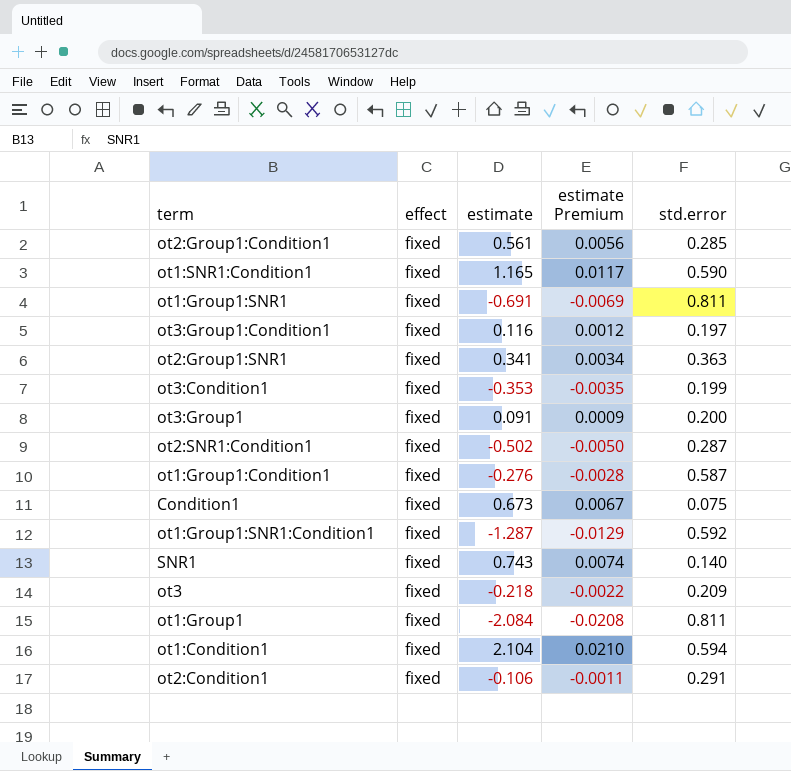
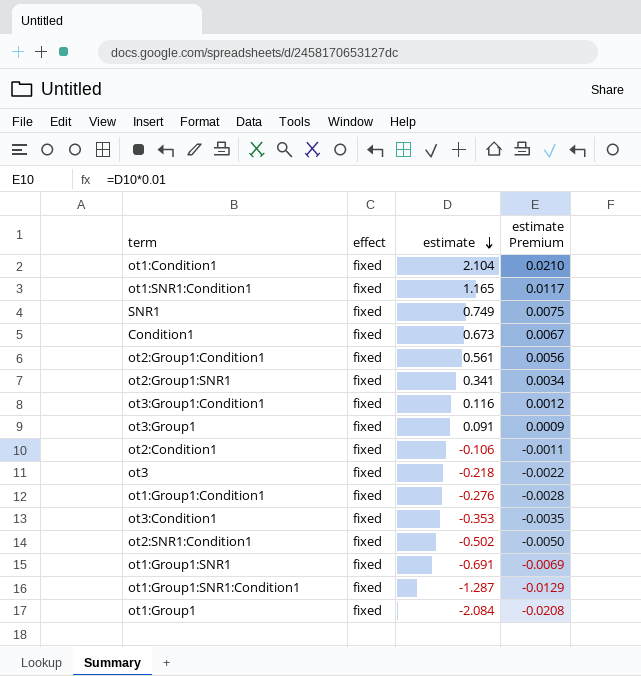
row order: none -> estimate descending
column std.error | position: 5 -> none
SNR1 | estimate: 0.743 -> 0.749
SNR1 | estimate Premium: 0.0074 -> 0.0075

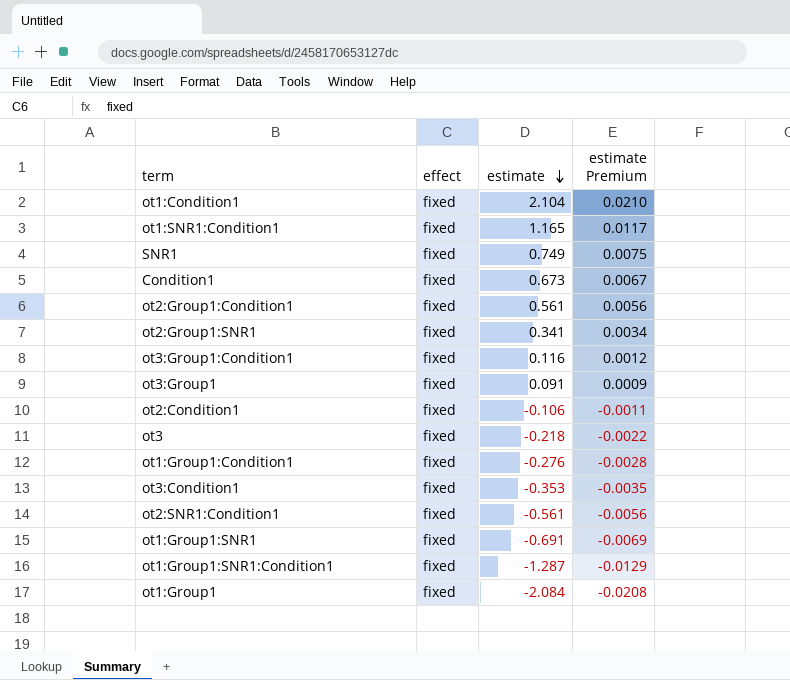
ot2:SNR1:Condition1 | estimate: -0.502 -> -0.561
ot2:SNR1:Condition1 | estimate Premium: -0.0050 -> -0.0056

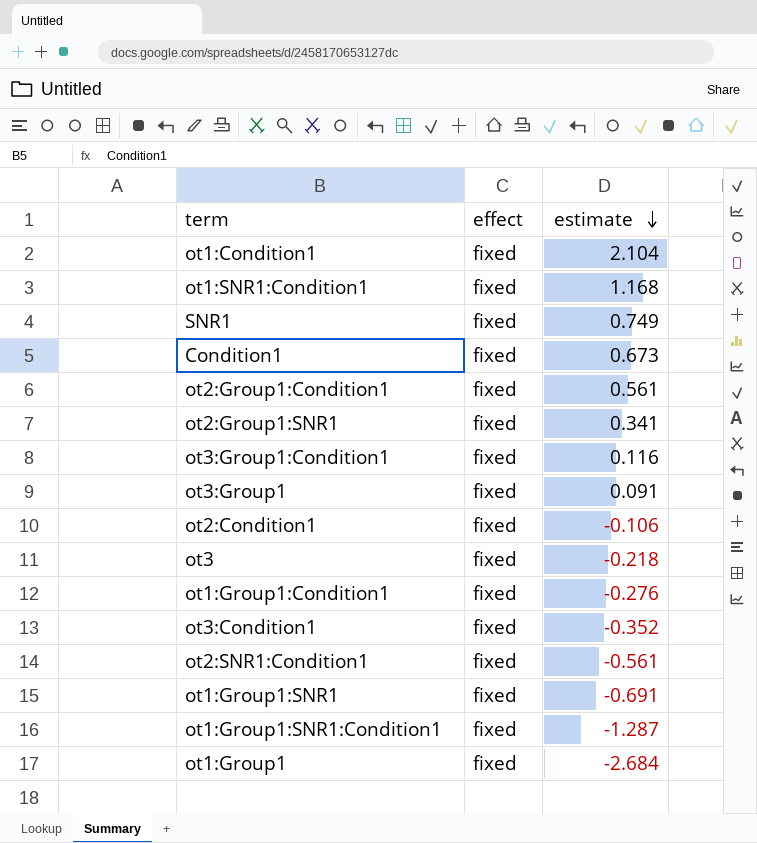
column estimate Premium | formula: [estimate] * 0.01 -> none
ot1:SNR1:Condition1 | estimate: 1.165 -> 1.168
ot3:Condition1 | estimate: -0.353 -> -0.352
ot1:Group1 | estimate: -2.084 -> -2.684

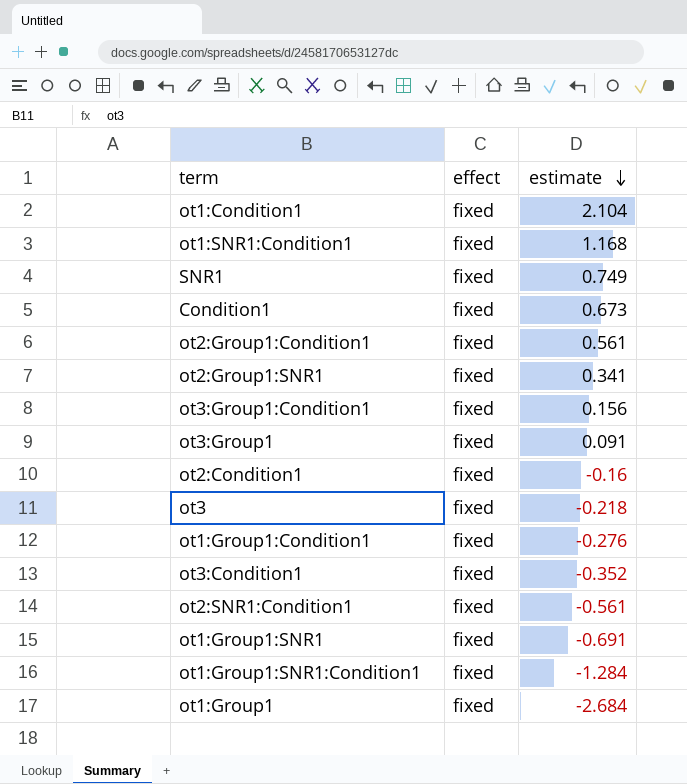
ot3:Group1:Condition1 | estimate: 0.116 -> 0.156
ot2:Condition1 | estimate: -0.106 -> -0.16
ot1:Group1:SNR1:Condition1 | estimate: -1.287 -> -1.284

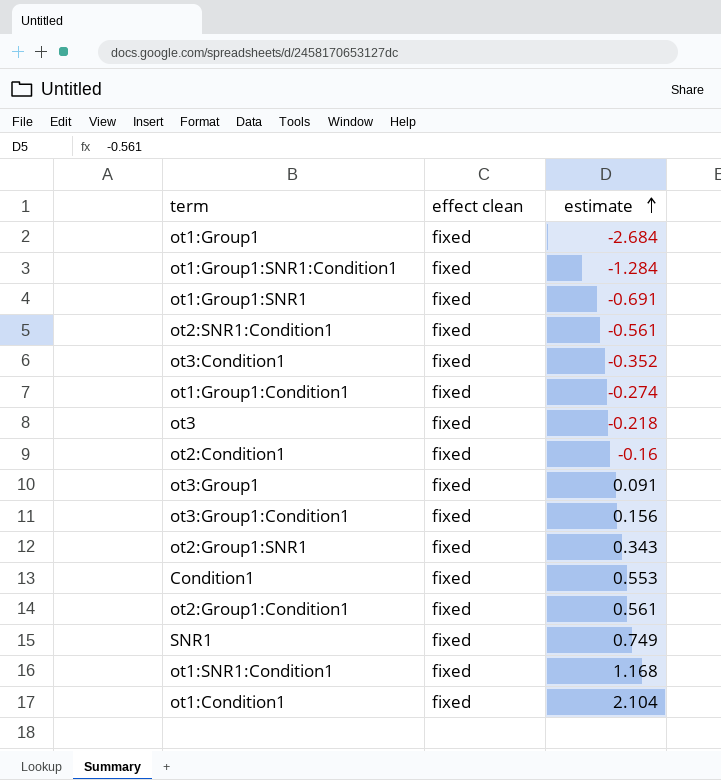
row order: estimate descending -> estimate ascending
column name: effect -> effect clean
ot1:Group1:Condition1 | estimate: -0.276 -> -0.274
ot2:Group1:SNR1 | estimate: 0.341 -> 0.343
Condition1 | estimate: 0.673 -> 0.553

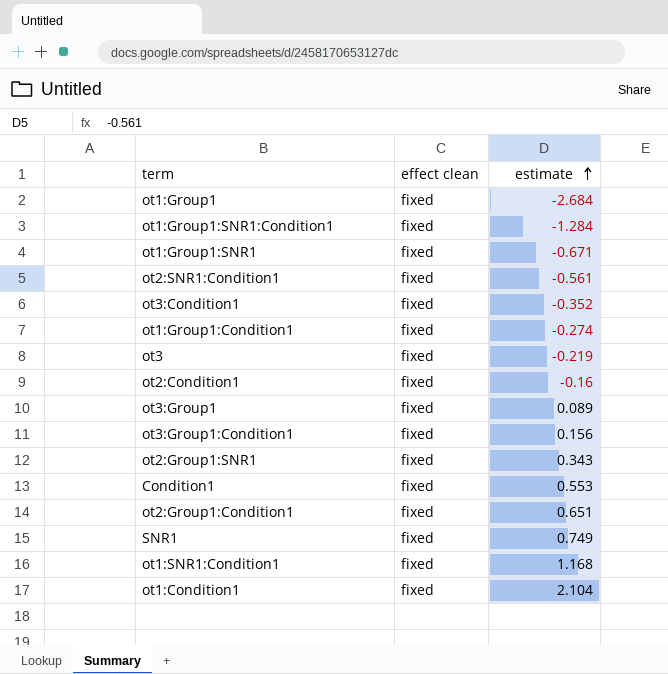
ot1:Group1:SNR1 | estimate: -0.691 -> -0.671
ot3 | estimate: -0.218 -> -0.219
ot3:Group1 | estimate: 0.091 -> 0.089
ot2:Group1:Condition1 | estimate: 0.561 -> 0.651

